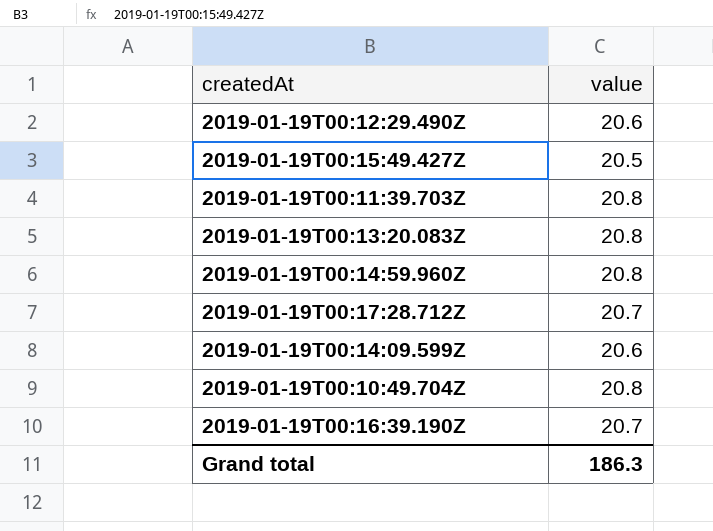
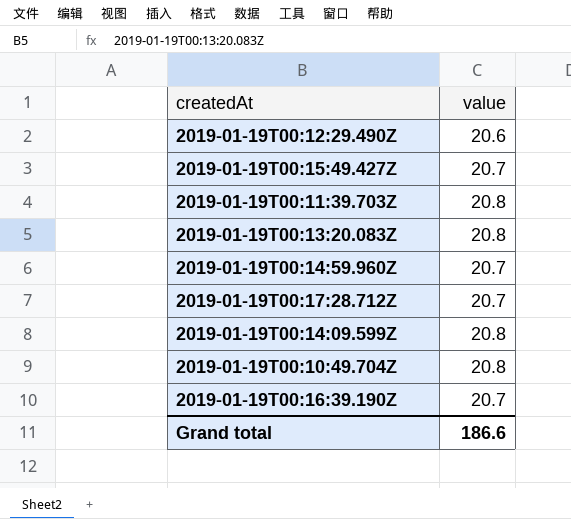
2019-01-19T00:15:49.427Z | value: 20.5 -> 20.7
2019-01-19T00:14:59.960Z | value: 20.8 -> 20.7
2019-01-19T00:14:09.599Z | value: 20.6 -> 20.8
Grand total | value: 186.3 -> 186.6

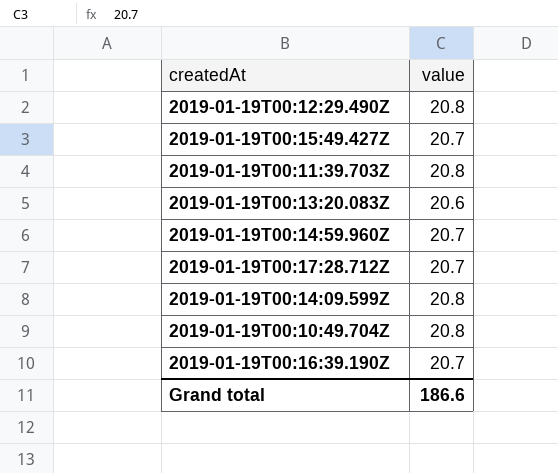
2019-01-19T00:12:29.490Z | value: 20.6 -> 20.8
2019-01-19T00:13:20.083Z | value: 20.8 -> 20.6

